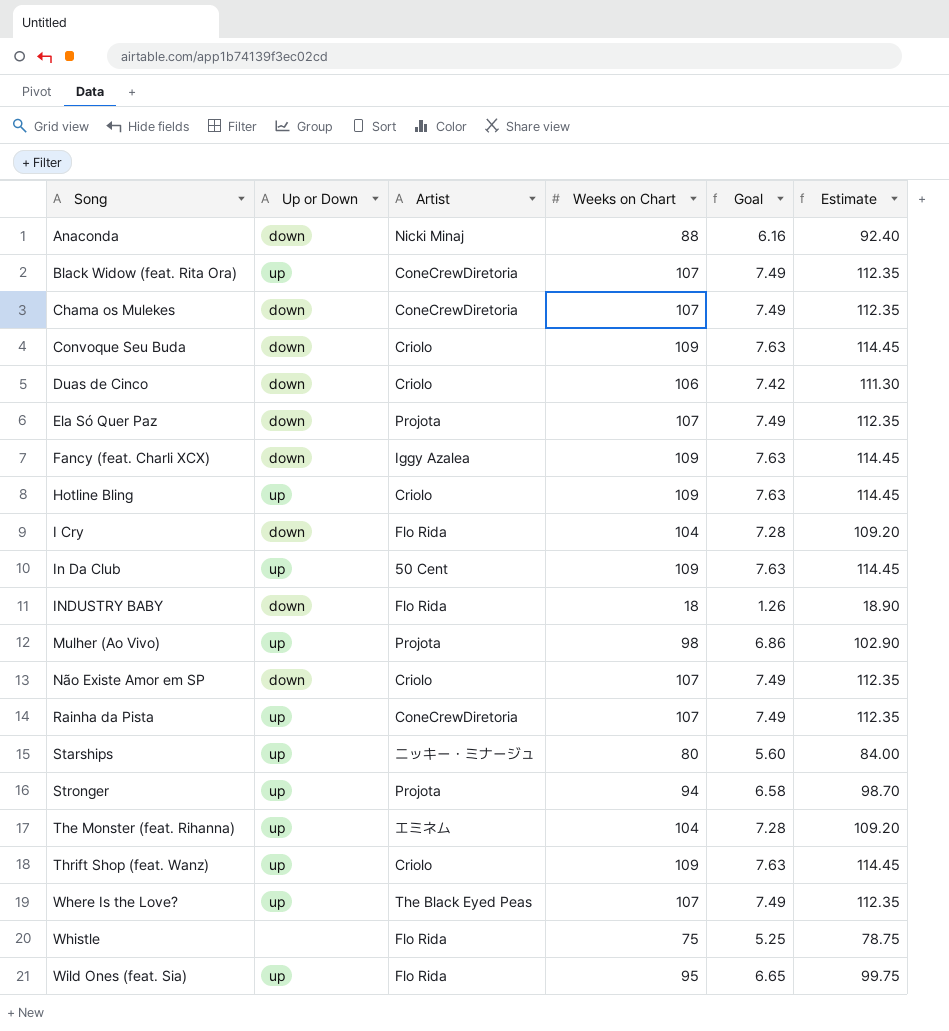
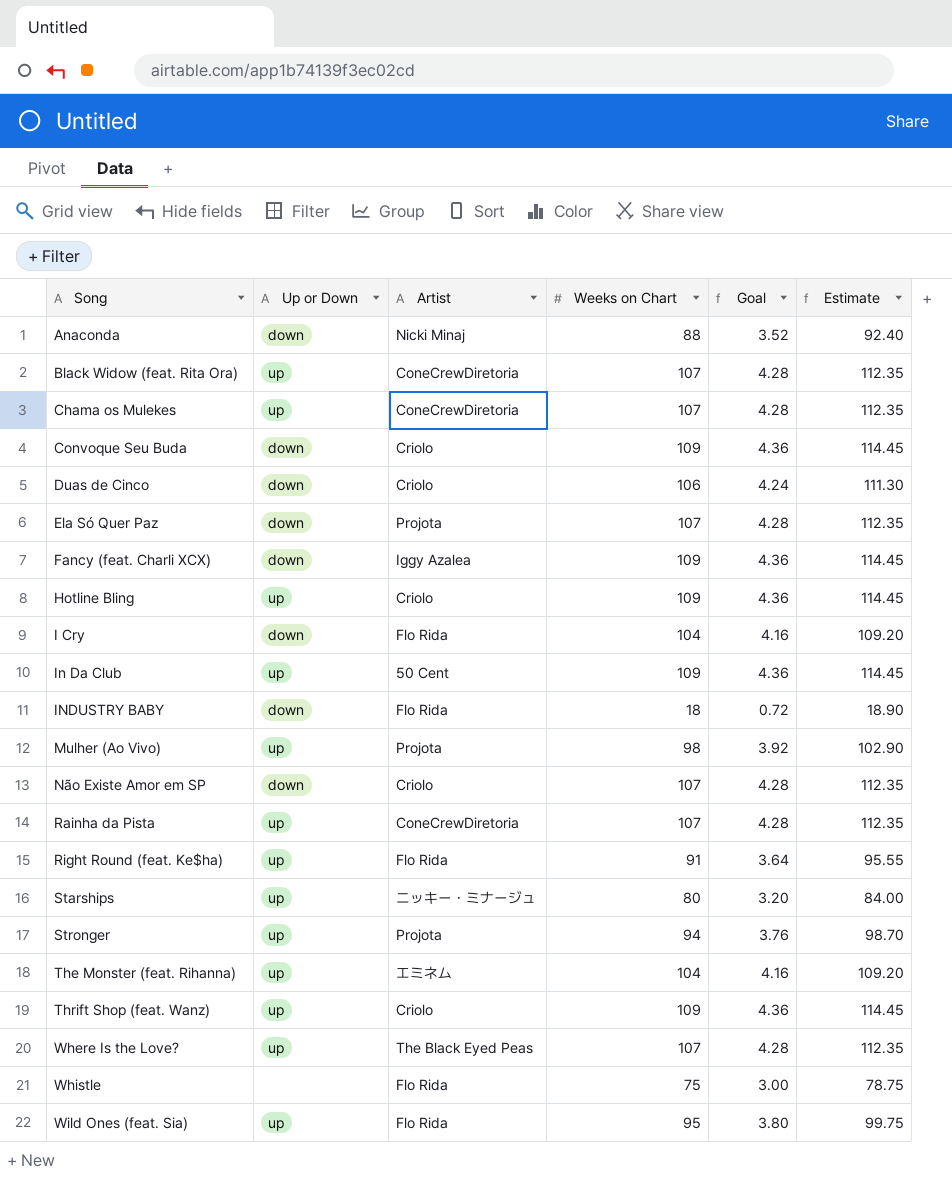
column Goal | formula: [Weeks on Chart] * 0.07 -> [Weeks on Chart] * 0.04
Chama os Mulekes | Up or Down: down -> up
row Right Round (feat. Ke$ha): none -> up | Flo Rida | 91 | 3.64 | 95.55

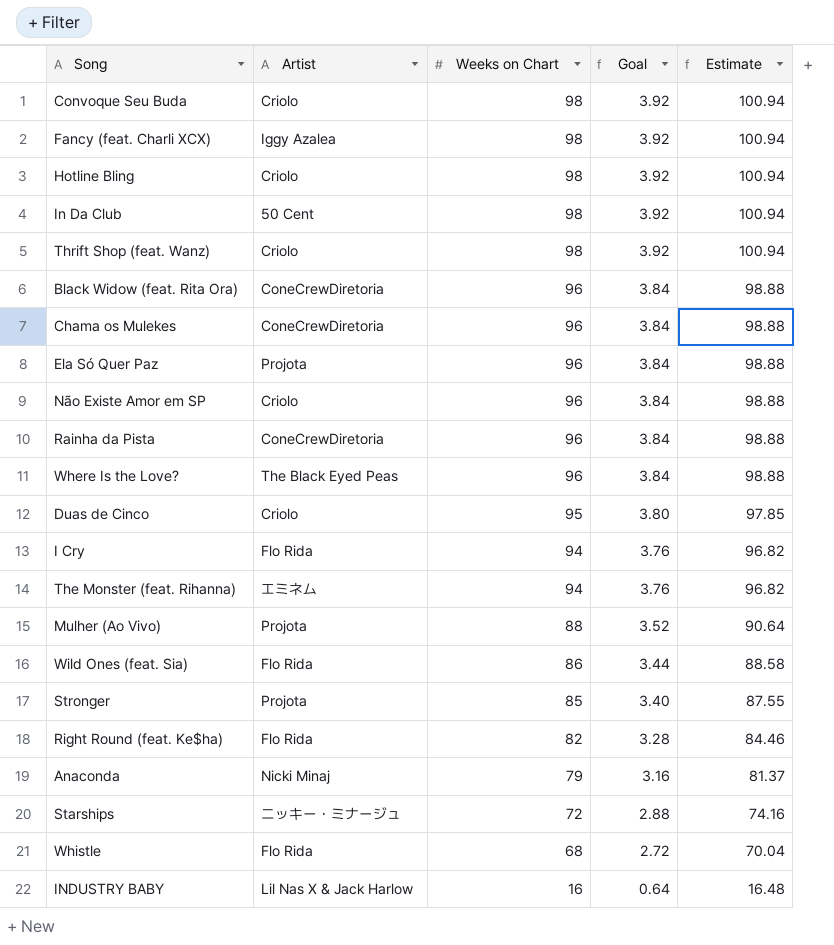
row order: Song ascending -> Weeks on Chart descending
column Up or Down | position: 2 -> none
column Estimate | formula: [Weeks on Chart] * 1.05 -> [Weeks on Chart] * 1.03
Convoque Seu Buda | Weeks on Chart: 109 -> 98
Convoque Seu Buda | Goal: 4.36 -> 3.92
Fancy (feat. Charli XCX) | Weeks on Chart: 109 -> 98
Fancy (feat. Charli XCX) | Goal: 4.36 -> 3.92
Hotline Bling | Weeks on Chart: 109 -> 98
Hotline Bling | Goal: 4.36 -> 3.92
In Da Club | Weeks on Chart: 109 -> 98
In Da Club | Goal: 4.36 -> 3.92
Thrift Shop (feat. Wanz) | Weeks on Chart: 109 -> 98
Thrift Shop (feat. Wanz) | Goal: 4.36 -> 3.92
Black Widow (feat. Rita Ora) | Weeks on Chart: 107 -> 96
Black Widow (feat. Rita Ora) | Goal: 4.28 -> 3.84
Chama os Mulekes | Weeks on Chart: 107 -> 96
Chama os Mulekes | Goal: 4.28 -> 3.84
Ela Só Quer Paz | Weeks on Chart: 107 -> 96
Ela Só Quer Paz | Goal: 4.28 -> 3.84
Não Existe Amor em SP | Weeks on Chart: 107 -> 96
Não Existe Amor em SP | Goal: 4.28 -> 3.84
Rainha da Pista | Weeks on Chart: 107 -> 96
Rainha da Pista | Goal: 4.28 -> 3.84
Where Is the Love? | Weeks on Chart: 107 -> 96
Where Is the Love? | Goal: 4.28 -> 3.84
Duas de Cinco | Weeks on Chart: 106 -> 95
Duas de Cinco | Goal: 4.24 -> 3.80
I Cry | Weeks on Chart: 104 -> 94
I Cry | Goal: 4.16 -> 3.76
The Monster (feat. Rihanna) | Weeks on Chart: 104 -> 94
The Monster (feat. Rihanna) | Goal: 4.16 -> 3.76
Mulher (Ao Vivo) | Weeks on Chart: 98 -> 88
Mulher (Ao Vivo) | Goal: 3.92 -> 3.52
Wild Ones (feat. Sia) | Weeks on Chart: 95 -> 86
Wild Ones (feat. Sia) | Goal: 3.80 -> 3.44
Stronger | Weeks on Chart: 94 -> 85
Stronger | Goal: 3.76 -> 3.40
Right Round (feat. Ke$ha) | Weeks on Chart: 91 -> 82
Right Round (feat. Ke$ha) | Goal: 3.64 -> 3.28
Anaconda | Weeks on Chart: 88 -> 79
Anaconda | Goal: 3.52 -> 3.16
Starships | Weeks on Chart: 80 -> 72
Starships | Goal: 3.20 -> 2.88
Whistle | Weeks on Chart: 75 -> 68
Whistle | Goal: 3.00 -> 2.72
INDUSTRY BABY | Artist: Flo Rida -> Lil Nas X & Jack Harlow
INDUSTRY BABY | Weeks on Chart: 18 -> 16
INDUSTRY BABY | Goal: 0.72 -> 0.64

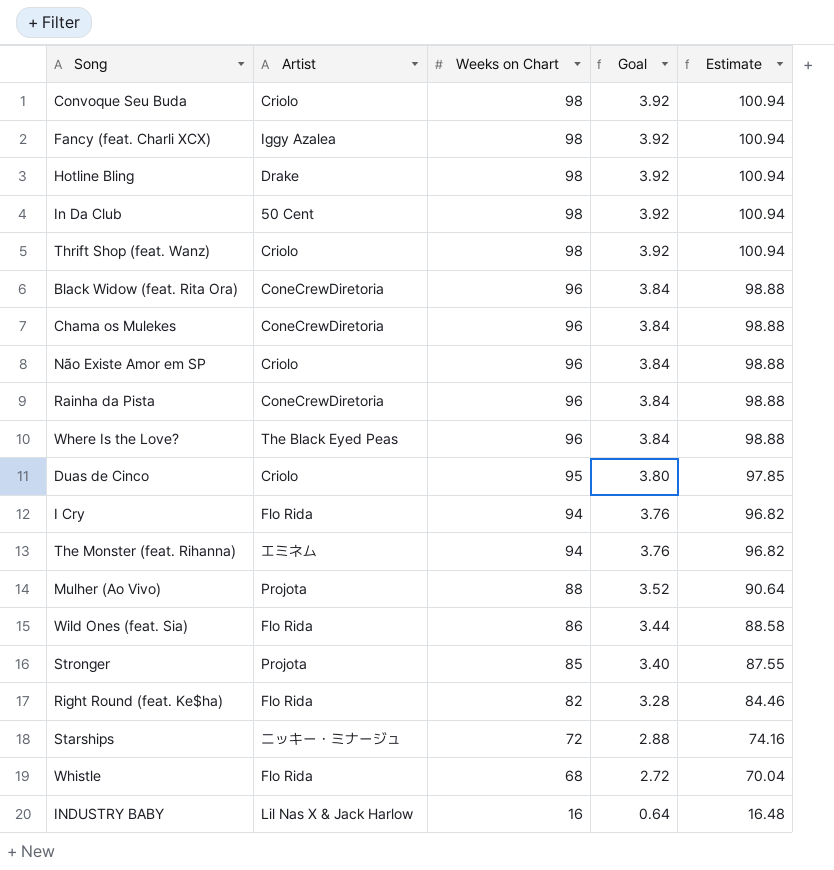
row Ela Só Quer Paz: Projota | 96 | 3.84 | 98.88 -> none
row Anaconda: Nicki Minaj | 79 | 3.16 | 81.37 -> none
Hotline Bling | Artist: Criolo -> Drake

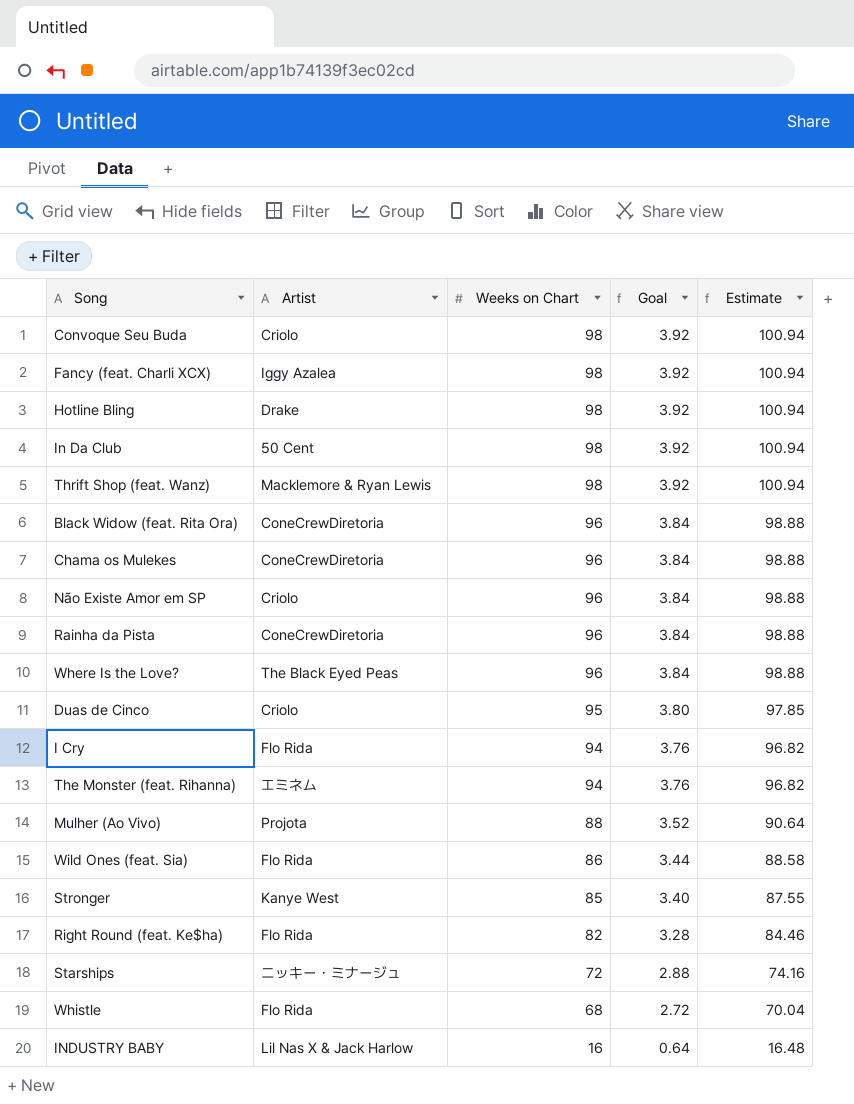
Thrift Shop (feat. Wanz) | Artist: Criolo -> Macklemore & Ryan Lewis
Stronger | Artist: Projota -> Kanye West

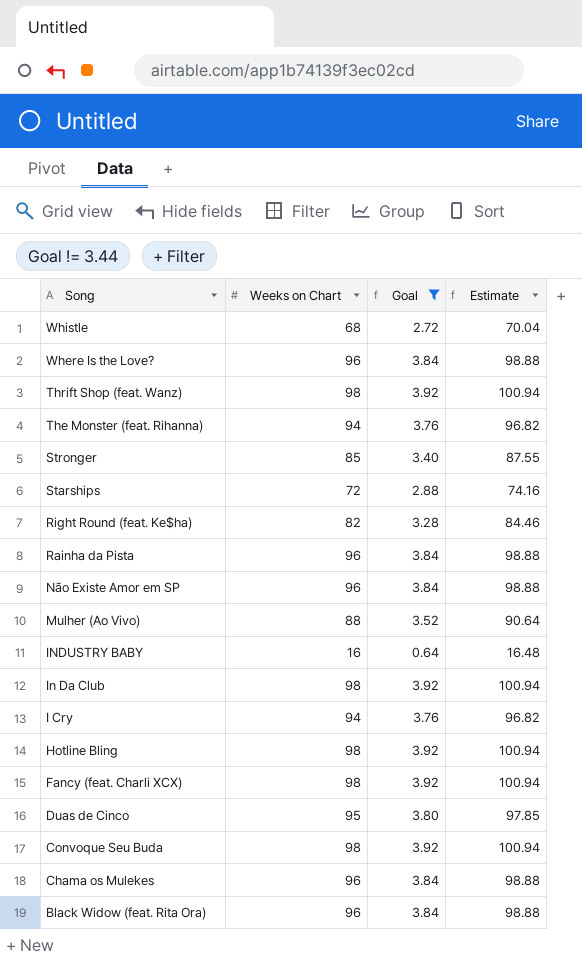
filter: none -> Goal != 3.44
row order: Weeks on Chart descending -> Song descending
column Artist | position: 2 -> none

